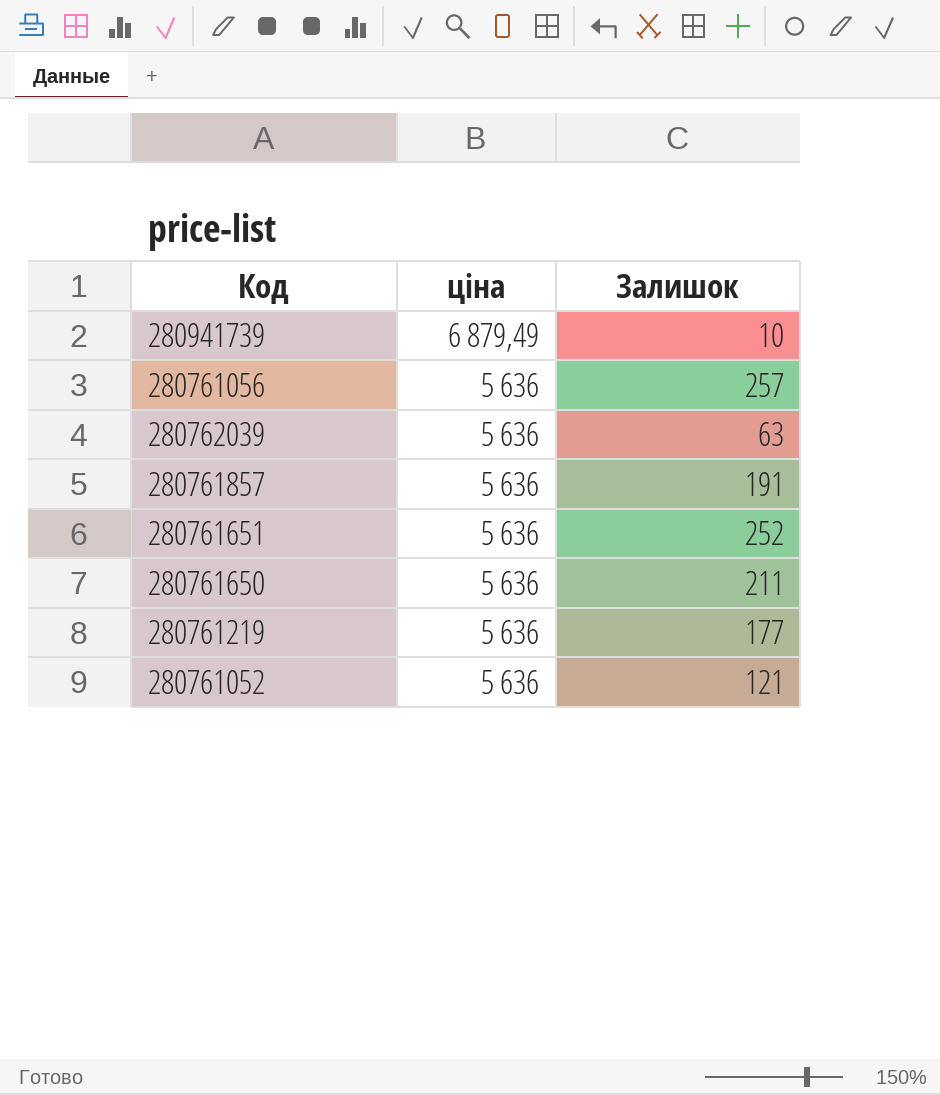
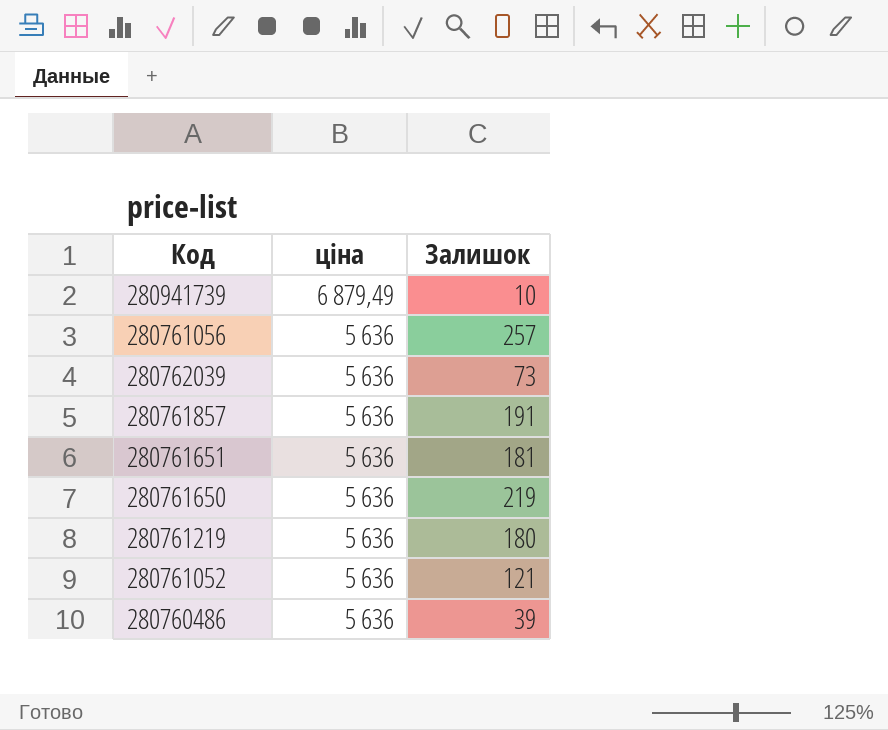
280762039 | Залишок: 63 -> 73
280761651 | Залишок: 252 -> 181
280761650 | Залишок: 211 -> 219
280761219 | Залишок: 177 -> 180
row 280760486: none -> 5 636 | 39

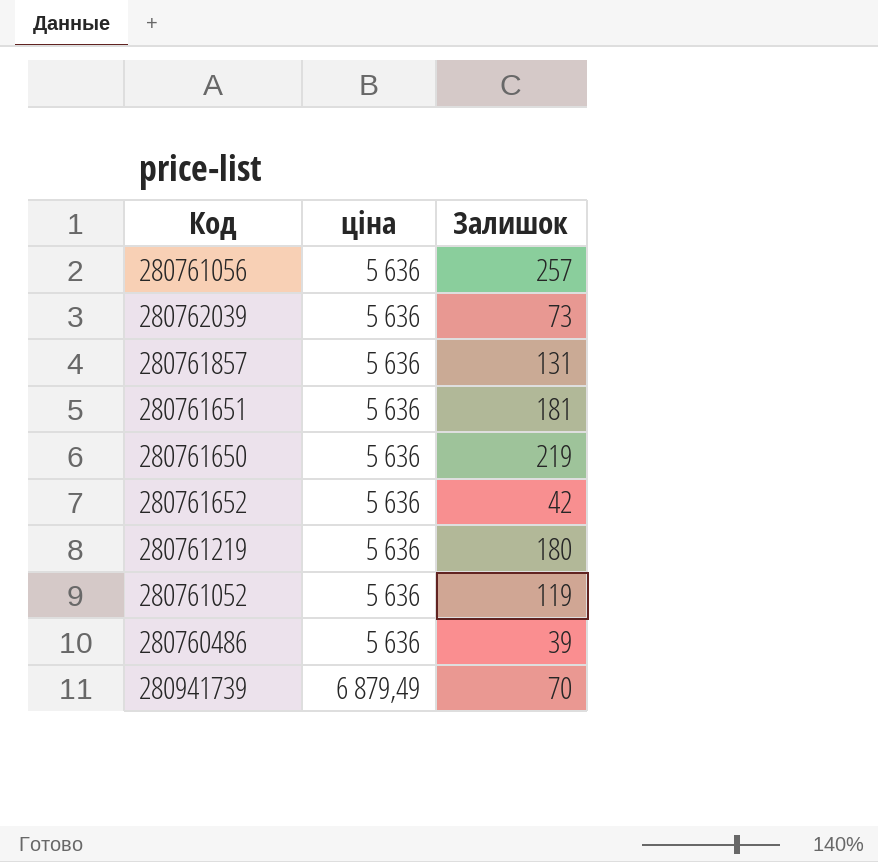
row order: ціна descending -> ціна ascending
280761857 | Залишок: 191 -> 131
row 280761652: none -> 5 636 | 42
280761052 | Залишок: 121 -> 119
280941739 | Залишок: 10 -> 70

